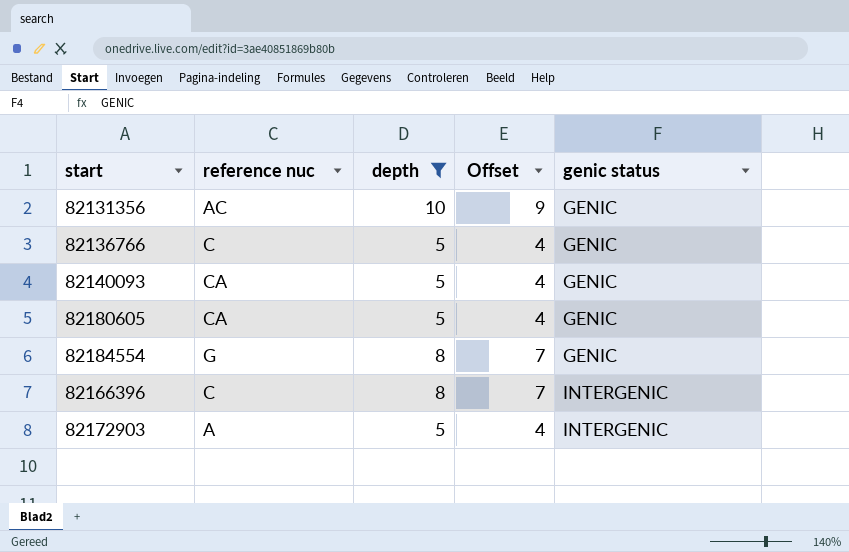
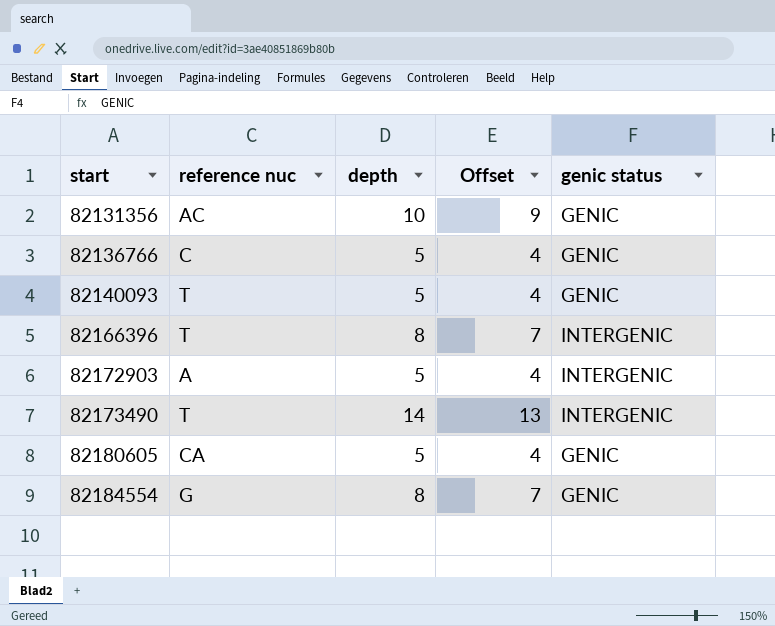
filter: depth != 14 -> none
row order: genic status ascending -> start ascending
82140093 | reference nuc: CA -> T
82166396 | reference nuc: C -> T

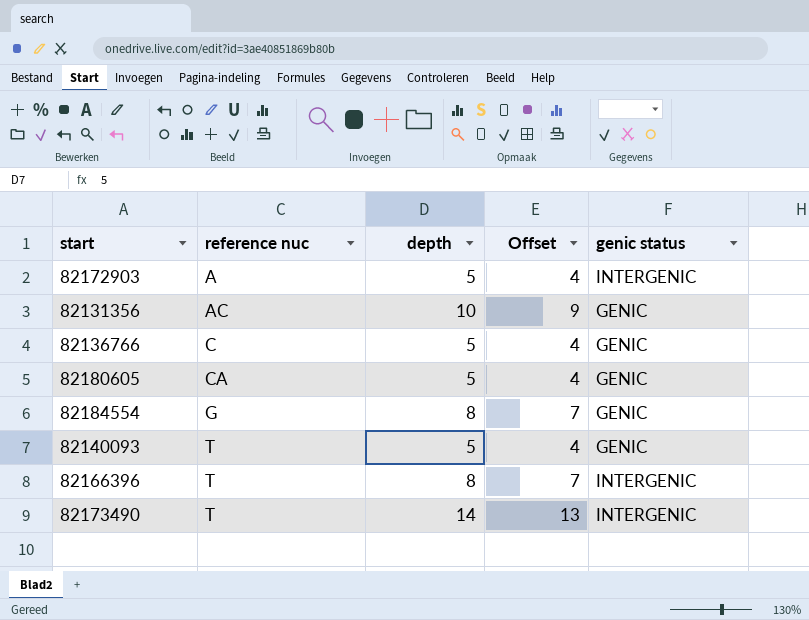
row order: start ascending -> reference nuc ascending

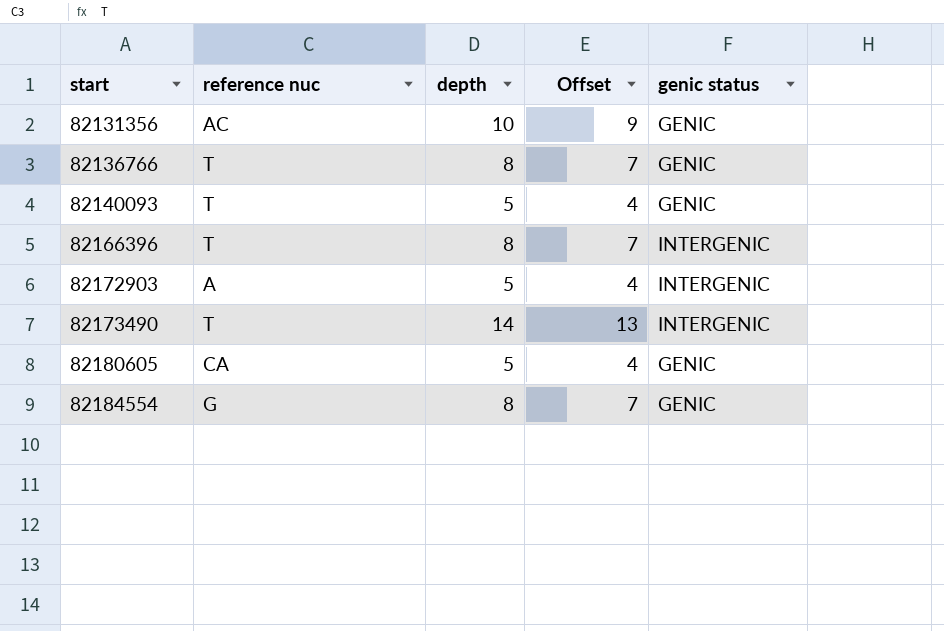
row order: reference nuc ascending -> start ascending
82136766 | reference nuc: C -> T
82136766 | depth: 5 -> 8
82136766 | Offset: 4 -> 7

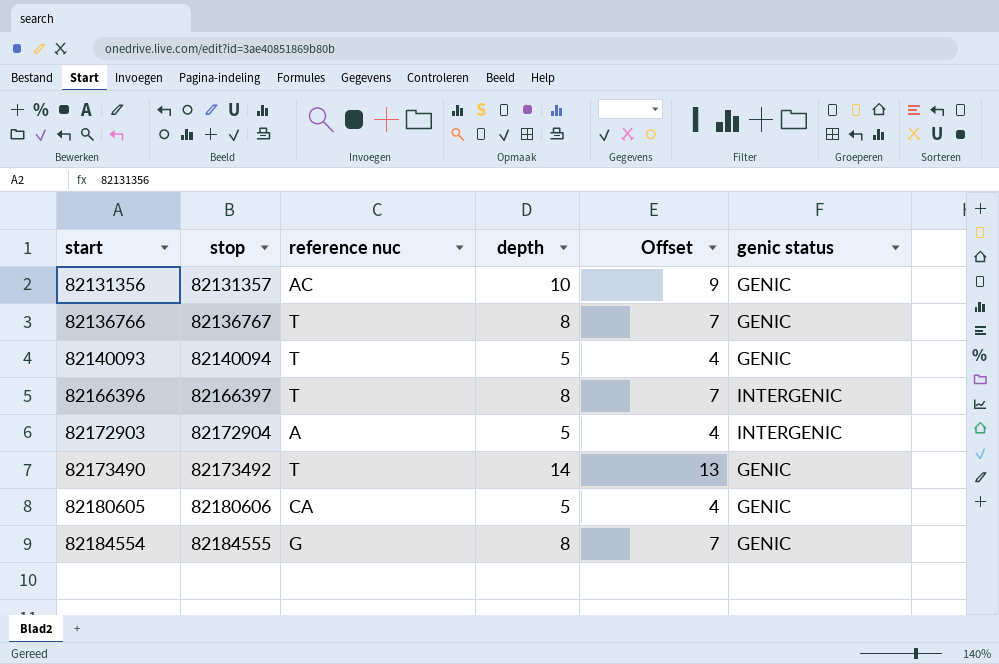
column stop | position: none -> 2
82173490 | genic status: INTERGENIC -> GENIC

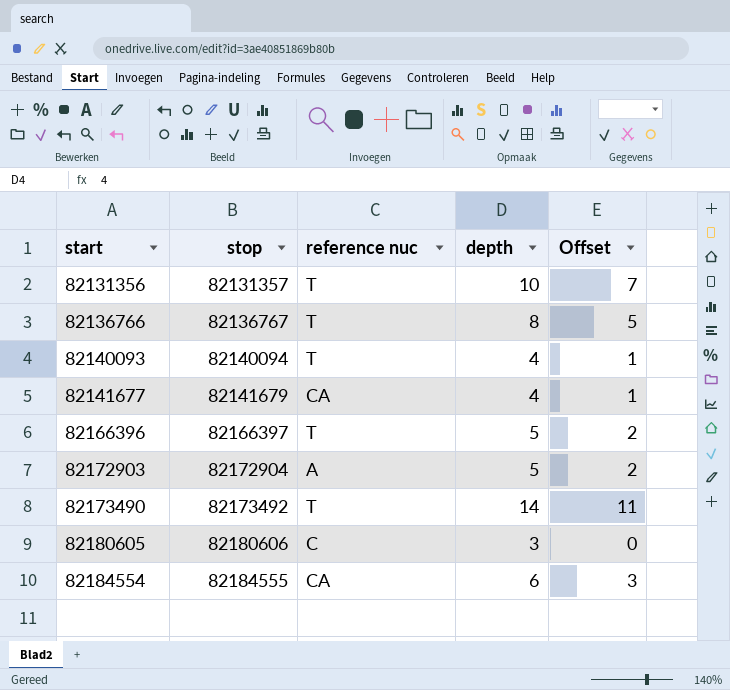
column genic status | position: 6 -> none
column Offset | formula: [depth] - 1 -> [depth] - 3
82131356 | reference nuc: AC -> T
82140093 | depth: 5 -> 4
row 82141677: none -> 82141679 | CA | 4 | 1
82166396 | depth: 8 -> 5
82180605 | reference nuc: CA -> C
82180605 | depth: 5 -> 3
82184554 | reference nuc: G -> CA
82184554 | depth: 8 -> 6

